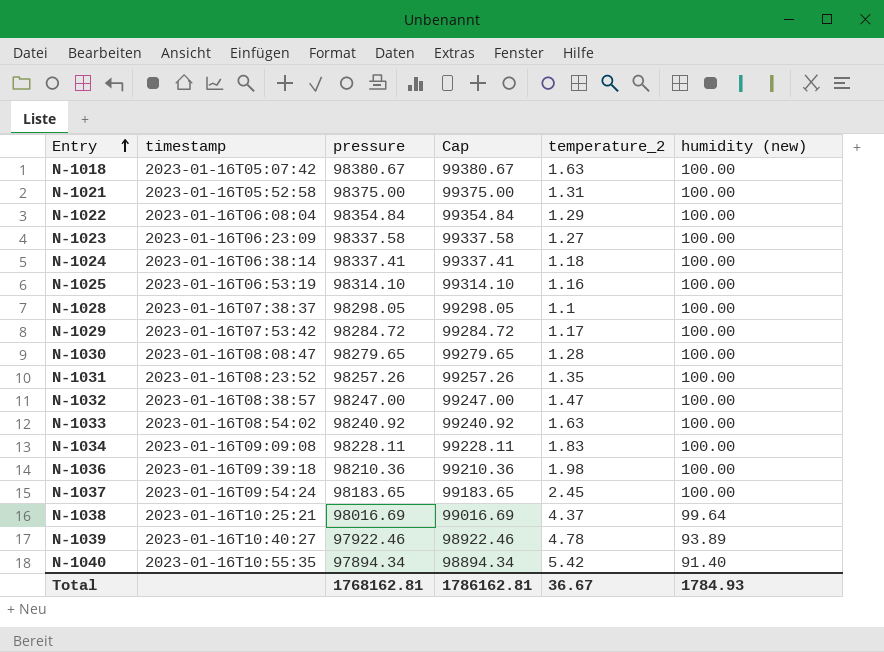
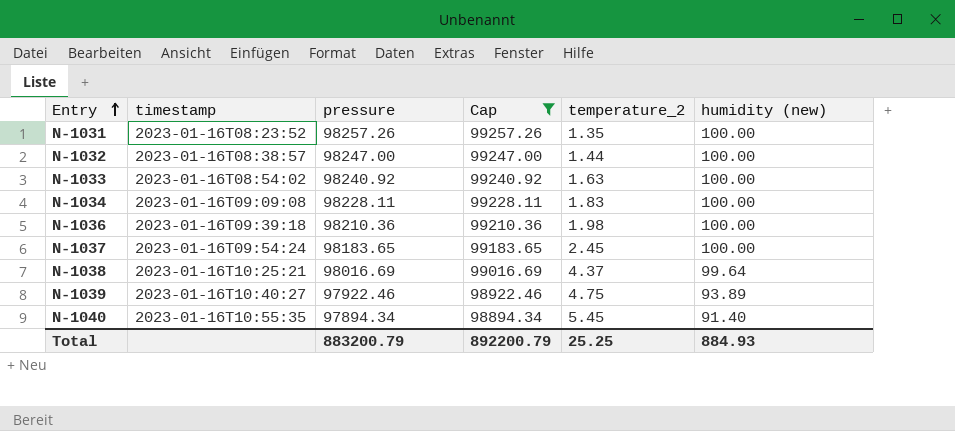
filter: none -> Cap <= 99257.26
N-1032 | temperature_2: 1.47 -> 1.44
N-1039 | temperature_2: 4.78 -> 4.75
N-1040 | temperature_2: 5.42 -> 5.45
Total | pressure: 1768162.81 -> 883200.79
Total | Cap: 1786162.81 -> 892200.79
Total | temperature_2: 36.67 -> 25.25
Total | humidity (new): 1784.93 -> 884.93

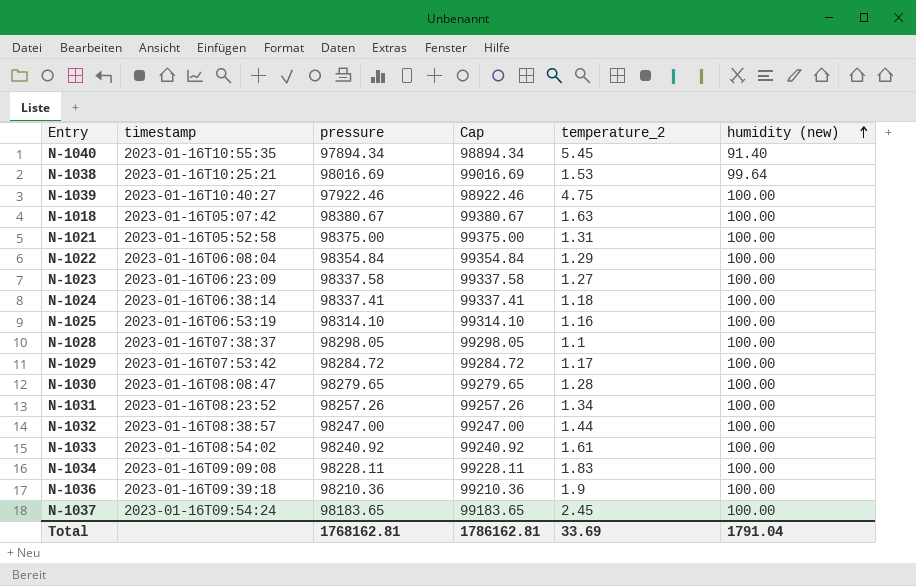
filter: Cap <= 99257.26 -> none
row order: Entry ascending -> humidity (new) ascending
N-1038 | temperature_2: 4.37 -> 1.53
N-1039 | humidity (new): 93.89 -> 100.00
N-1031 | temperature_2: 1.35 -> 1.34
N-1033 | temperature_2: 1.63 -> 1.61
N-1036 | temperature_2: 1.98 -> 1.9
Total | pressure: 883200.79 -> 1768162.81
Total | Cap: 892200.79 -> 1786162.81
Total | temperature_2: 25.25 -> 33.69
Total | humidity (new): 884.93 -> 1791.04

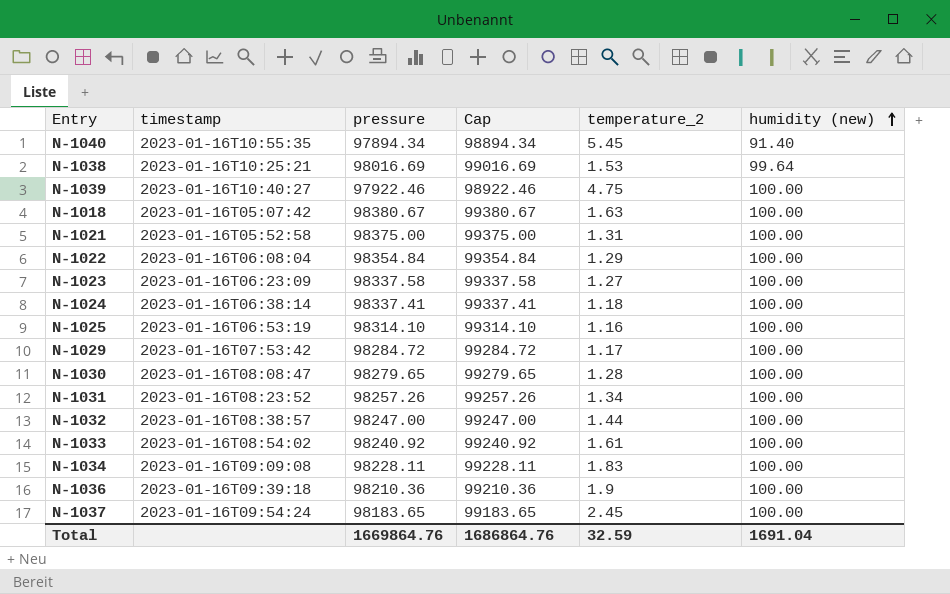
row N-1028: 2023-01-16T07:38:37 | 98298.05 | 99298.05 | 1.1 | 100.00 -> none
Total | pressure: 1768162.81 -> 1669864.76
Total | Cap: 1786162.81 -> 1686864.76
Total | temperature_2: 33.69 -> 32.59
Total | humidity (new): 1791.04 -> 1691.04

